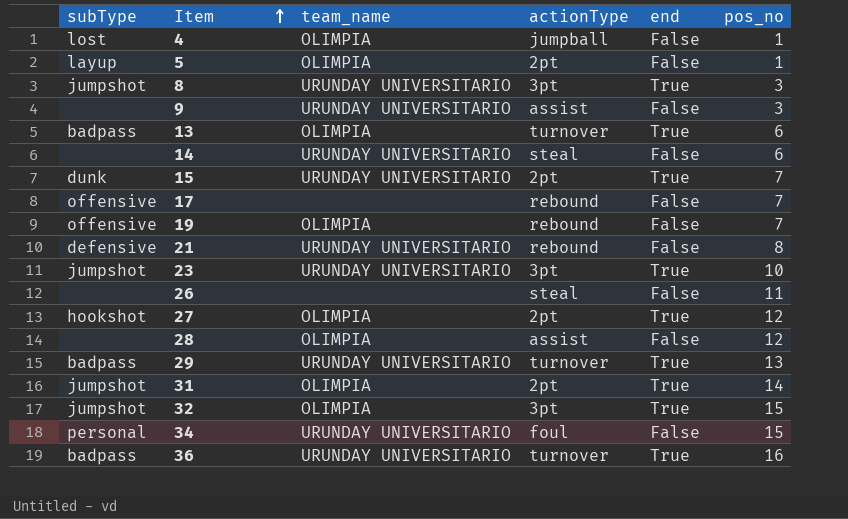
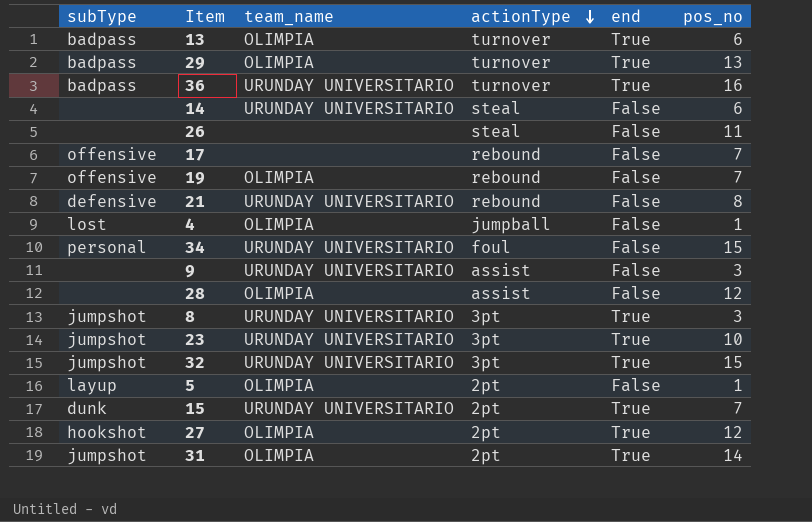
row order: Item ascending -> actionType descending
29 | team_name: URUNDAY UNIVERSITARIO -> OLIMPIA
32 | team_name: OLIMPIA -> URUNDAY UNIVERSITARIO

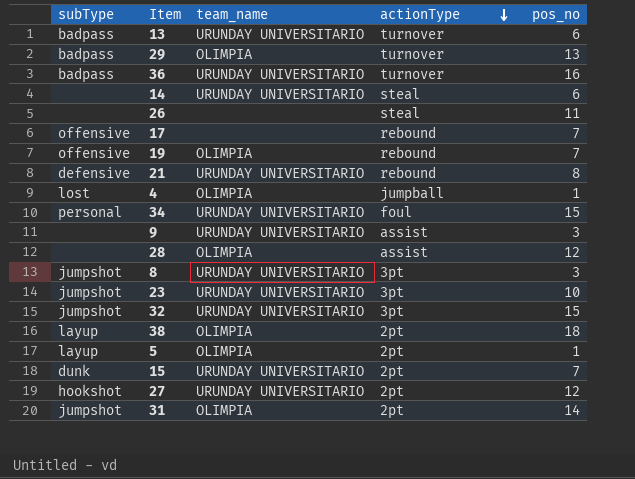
column end | position: 5 -> none
13 | team_name: OLIMPIA -> URUNDAY UNIVERSITARIO
row 38: none -> layup | OLIMPIA | 2pt | 18
27 | team_name: OLIMPIA -> URUNDAY UNIVERSITARIO

